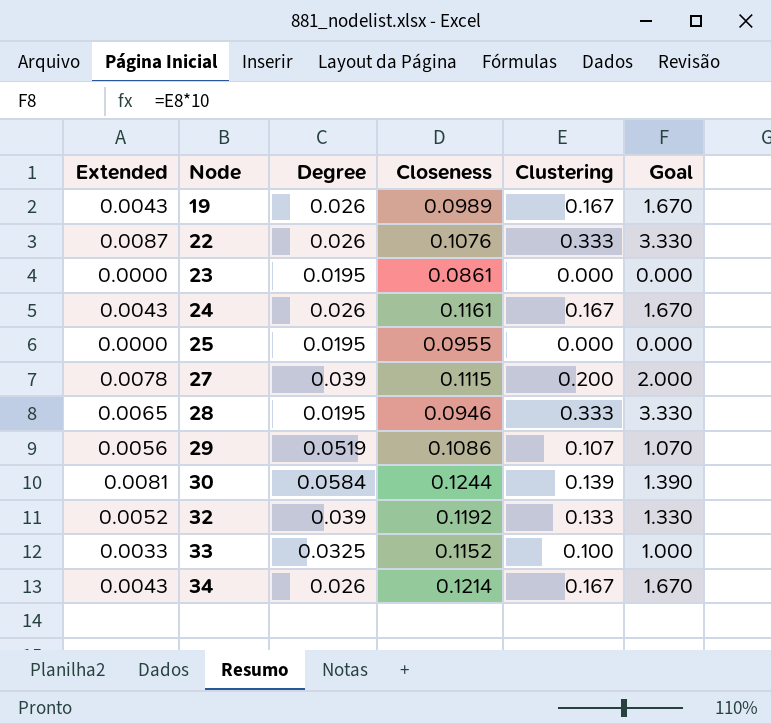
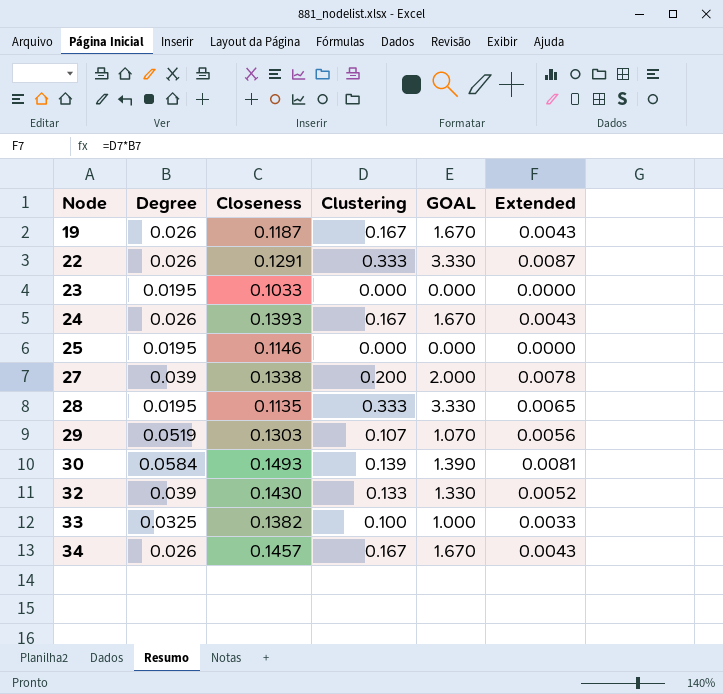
column name: Goal -> GOAL
column Extended | position: 1 -> 6
19 | Closeness: 0.0989 -> 0.1187
22 | Closeness: 0.1076 -> 0.1291
23 | Closeness: 0.0861 -> 0.1033
24 | Closeness: 0.1161 -> 0.1393
25 | Closeness: 0.0955 -> 0.1146
27 | Closeness: 0.1115 -> 0.1338
28 | Closeness: 0.0946 -> 0.1135
29 | Closeness: 0.1086 -> 0.1303
30 | Closeness: 0.1244 -> 0.1493
32 | Closeness: 0.1192 -> 0.1430
33 | Closeness: 0.1152 -> 0.1382
34 | Closeness: 0.1214 -> 0.1457

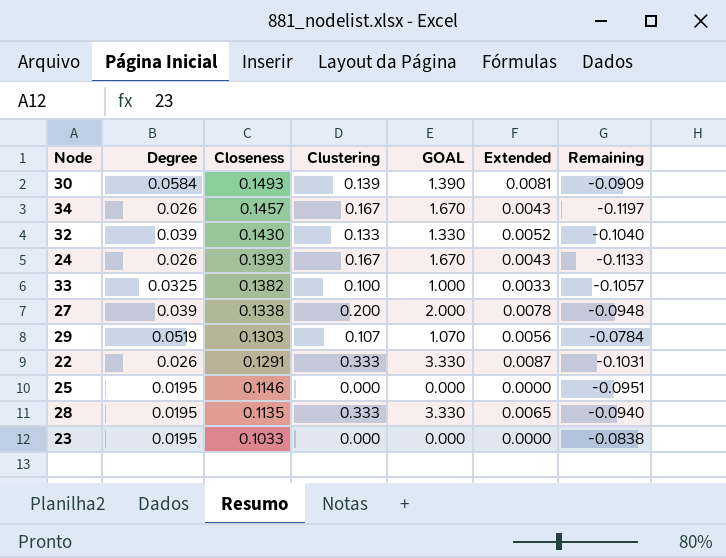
row order: Node ascending -> Closeness descending
column Remaining | formula: none -> [Degree] - [Closeness]
row 19: 0.026 | 0.1187 | 0.167 | 1.670 | 0.0043 -> none

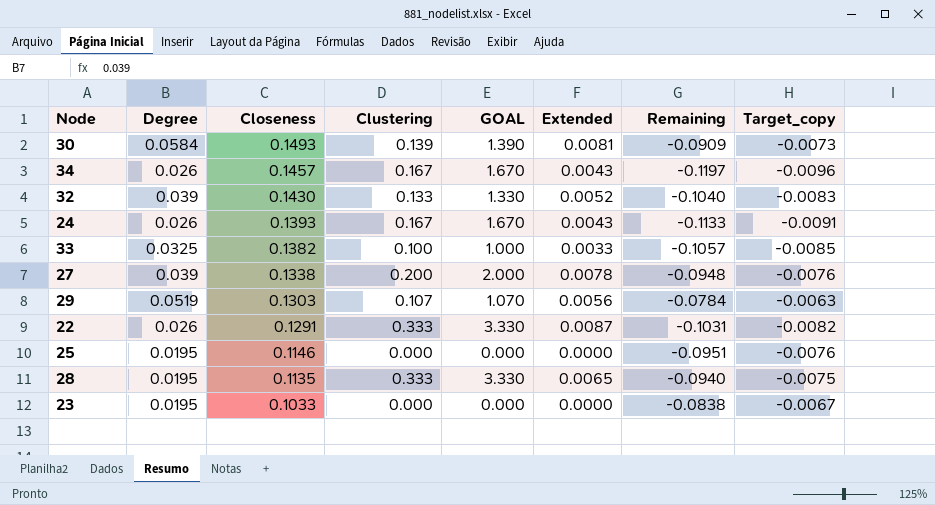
column Target_copy | formula: none -> [Remaining] * 0.08

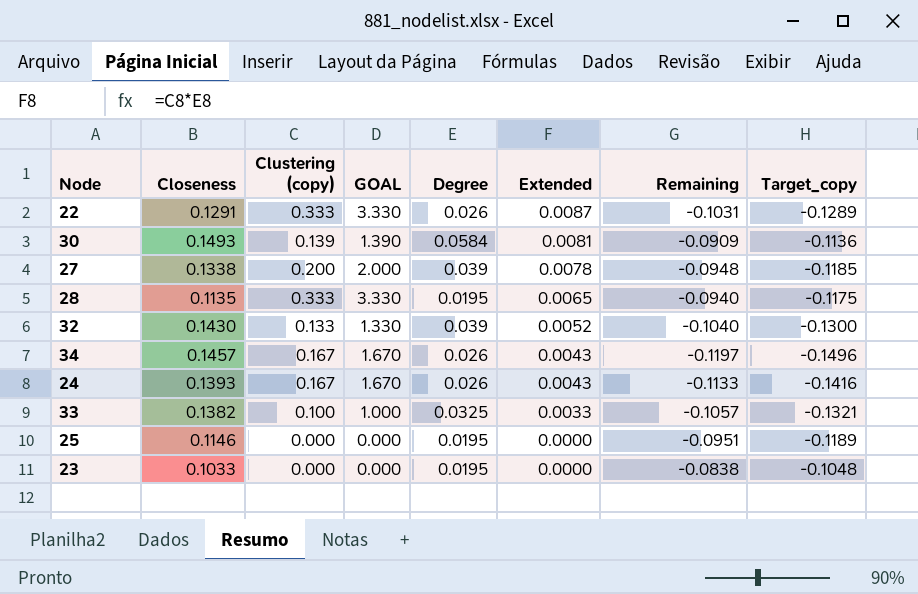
row order: Closeness descending -> Extended descending
column name: Clustering -> Clustering (copy)
column Degree | position: 2 -> 5
column Target_copy | formula: [Remaining] * 0.08 -> [Remaining] * 1.25
row 29: 0.0519 | 0.1303 | 0.107 | 1.070 | 0.0056 | -0.0784 | -0.0063 -> none

